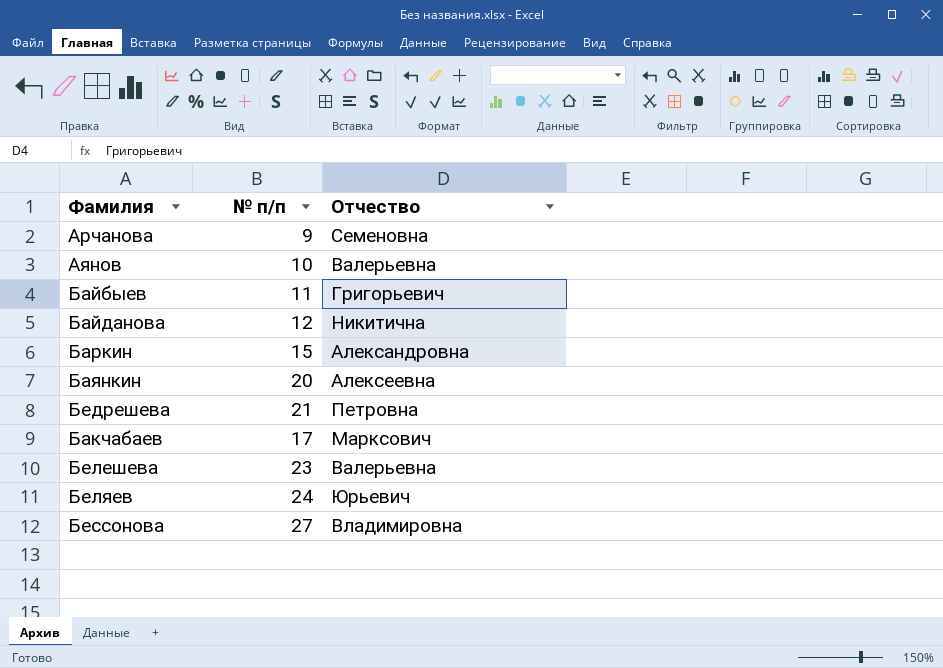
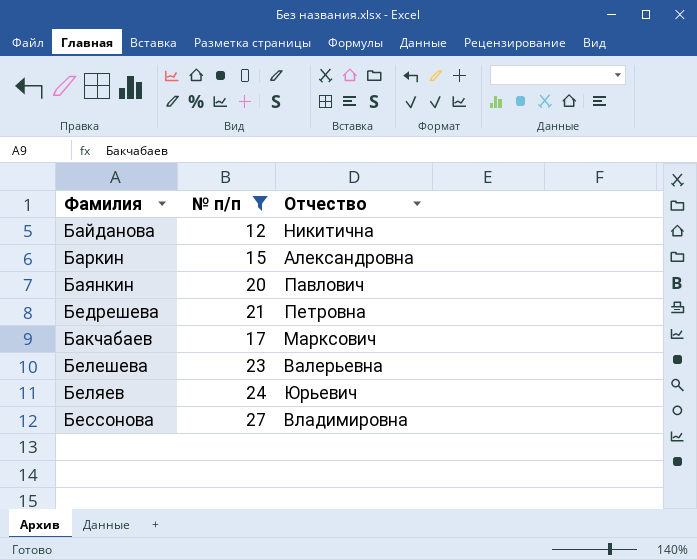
filter: none -> № п/п >= 12
Баянкин | Отчество: Алексеевна -> Павлович

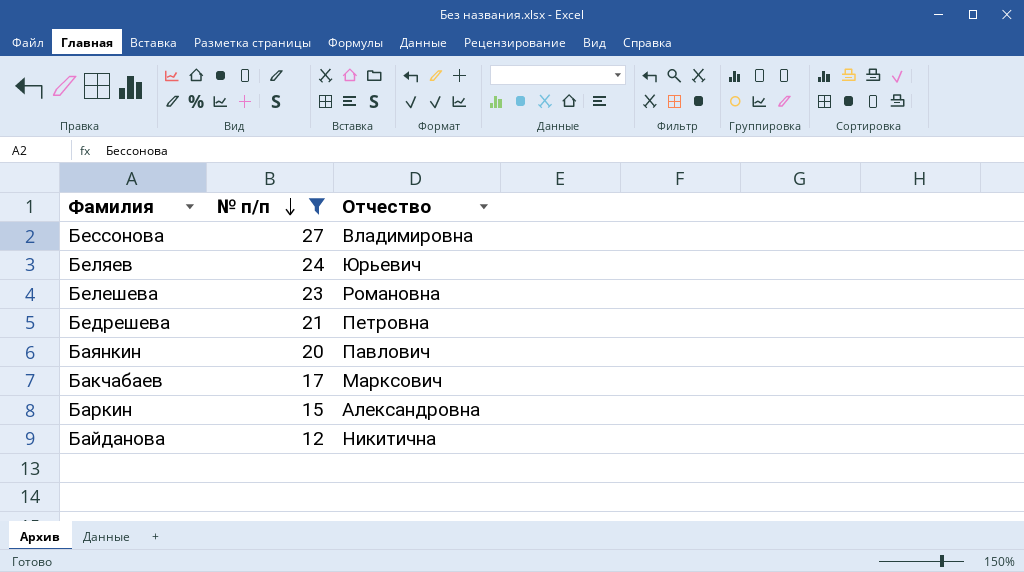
row order: none -> № п/п descending
Белешева | Отчество: Валерьевна -> Романовна

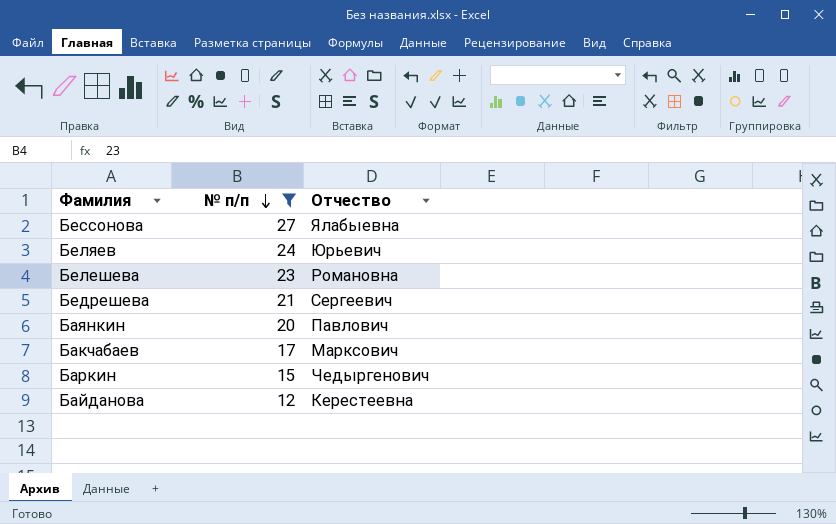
Бессонова | Отчество: Владимировна -> Ялабыевна
Бедрешева | Отчество: Петровна -> Сергеевич
Баркин | Отчество: Александровна -> Чедыргенович
Байданова | Отчество: Никитична -> Керестеевна

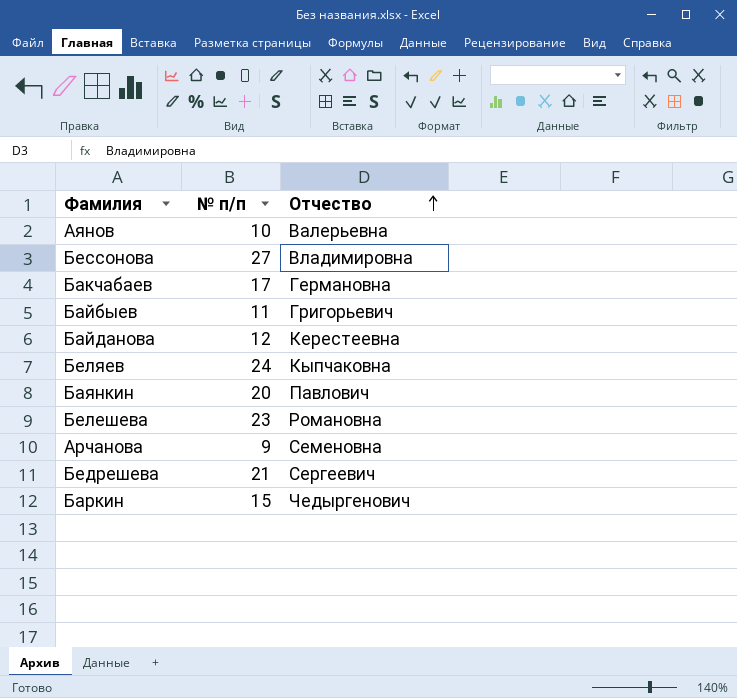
filter: № п/п >= 12 -> none
row order: № п/п descending -> Отчество ascending
Бессонова | Отчество: Ялабыевна -> Владимировна
Бакчабаев | Отчество: Марксович -> Германовна
Беляев | Отчество: Юрьевич -> Кыпчаковна

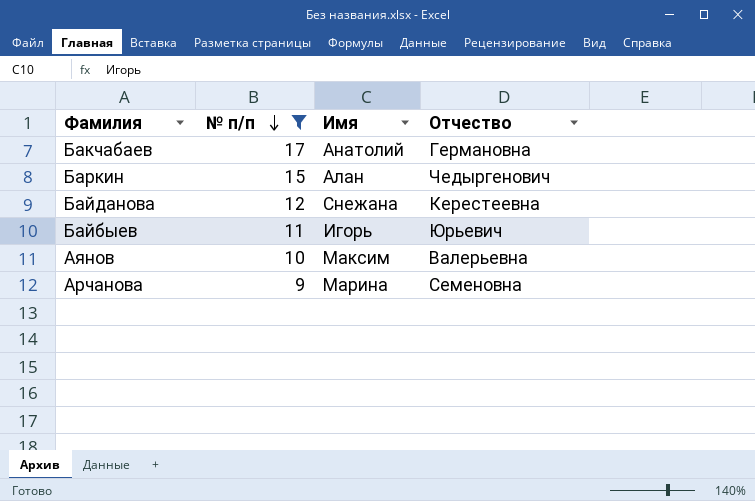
filter: none -> № п/п <= 17
row order: Отчество ascending -> № п/п descending
column Имя | position: none -> 3
Байбыев | Отчество: Григорьевич -> Юрьевич

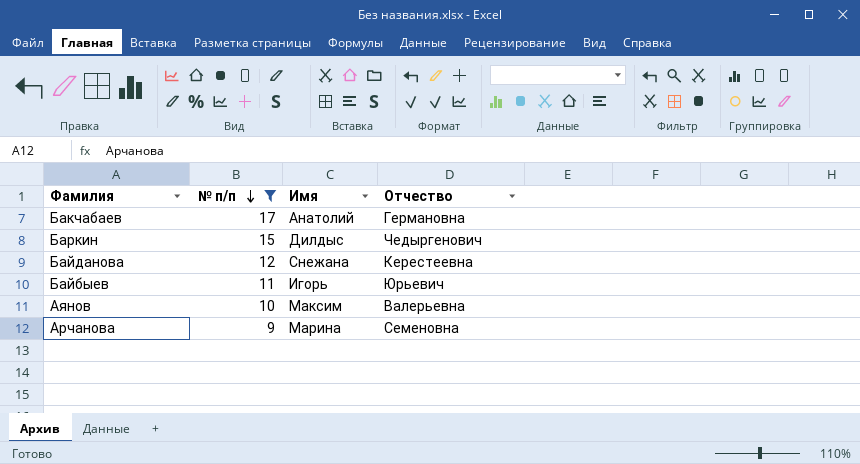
Баркин | Имя: Алан -> Дилдыс

